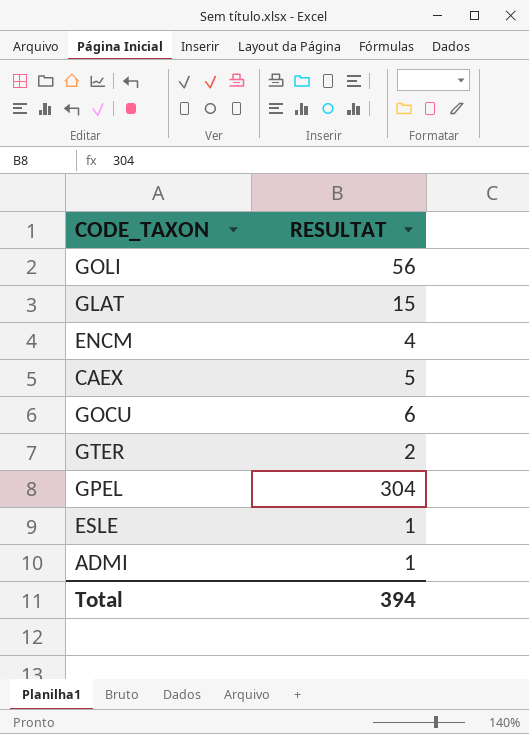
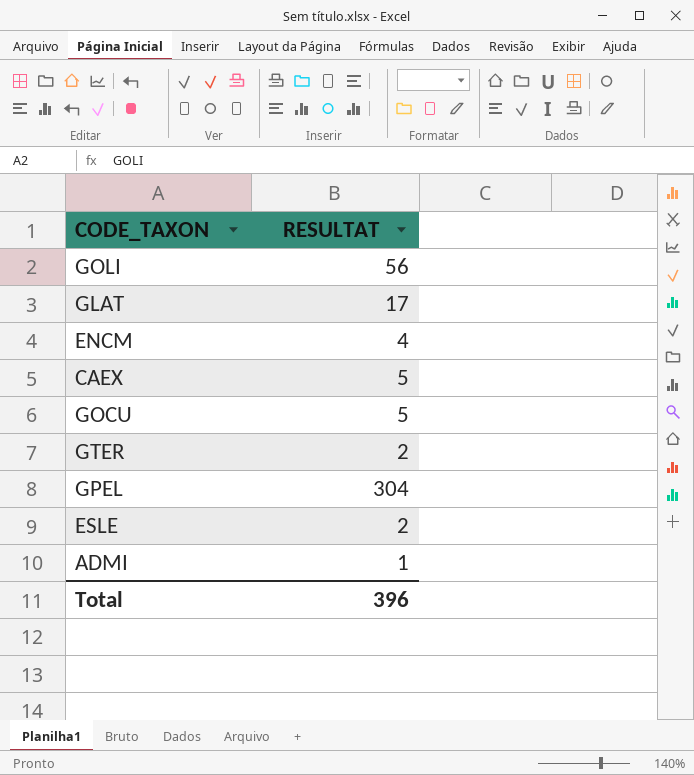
GLAT | RESULTAT: 15 -> 17
GOCU | RESULTAT: 6 -> 5
ESLE | RESULTAT: 1 -> 2
Total | RESULTAT: 394 -> 396

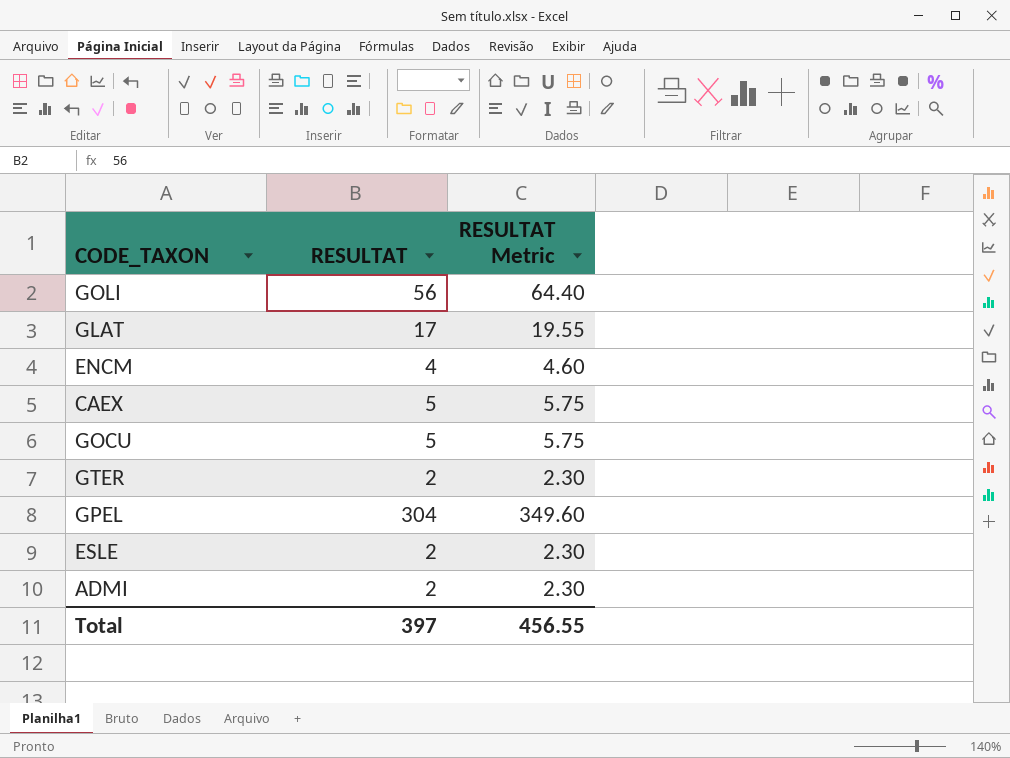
column RESULTAT Metric | formula: none -> [RESULTAT] * 1.15
ADMI | RESULTAT: 1 -> 2
Total | RESULTAT: 396 -> 397

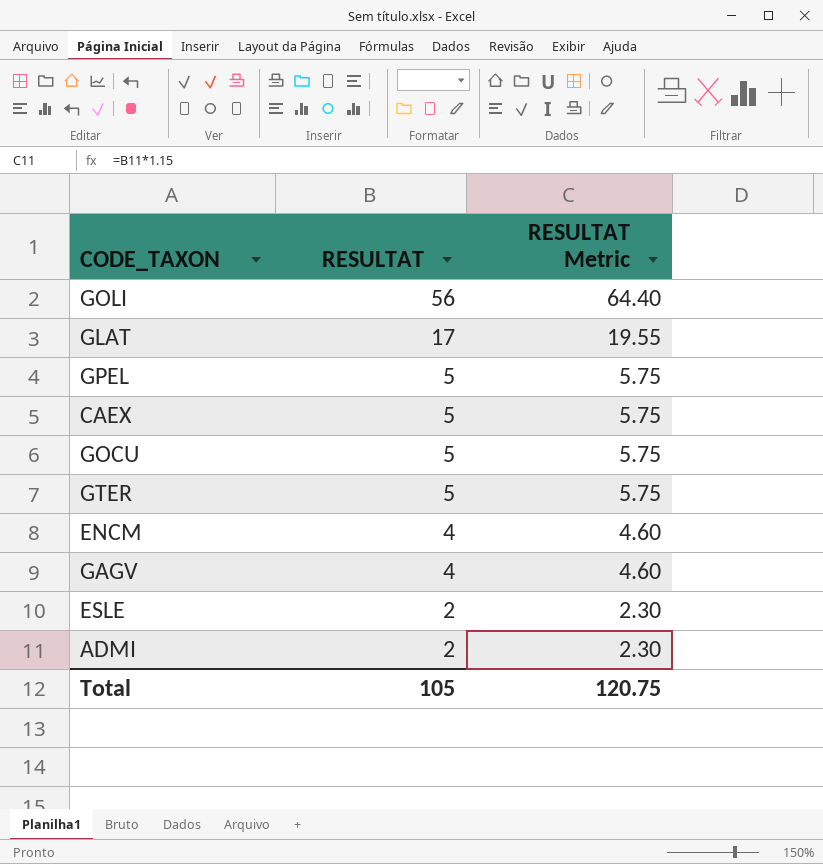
row order: none -> RESULTAT descending
GPEL | RESULTAT: 304 -> 5
GPEL | RESULTAT Metric: 349.60 -> 5.75
GTER | RESULTAT: 2 -> 5
GTER | RESULTAT Metric: 2.30 -> 5.75
row GAGV: none -> 4 | 4.60
Total | RESULTAT: 397 -> 105
Total | RESULTAT Metric: 456.55 -> 120.75

